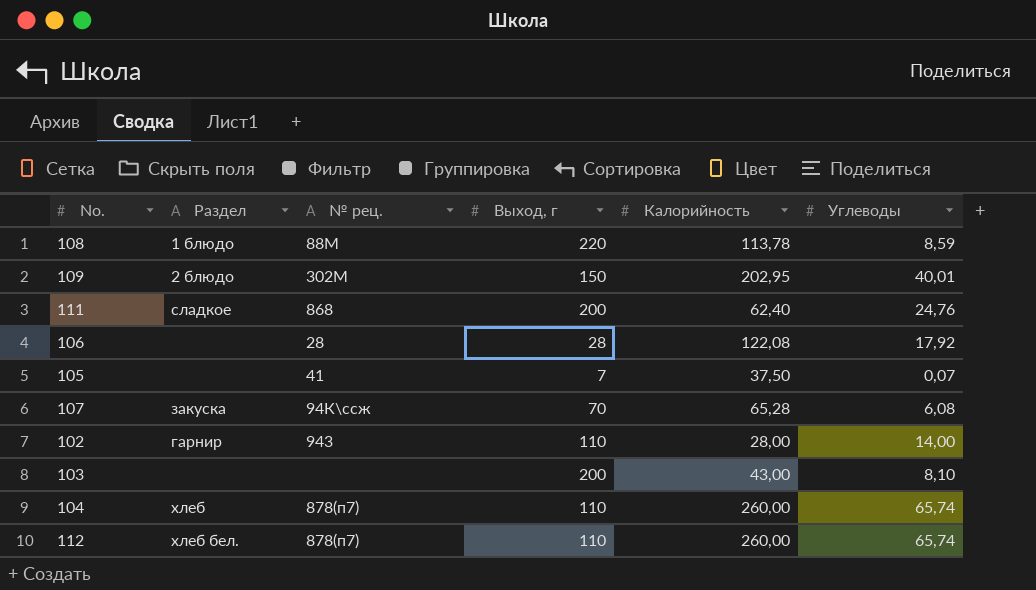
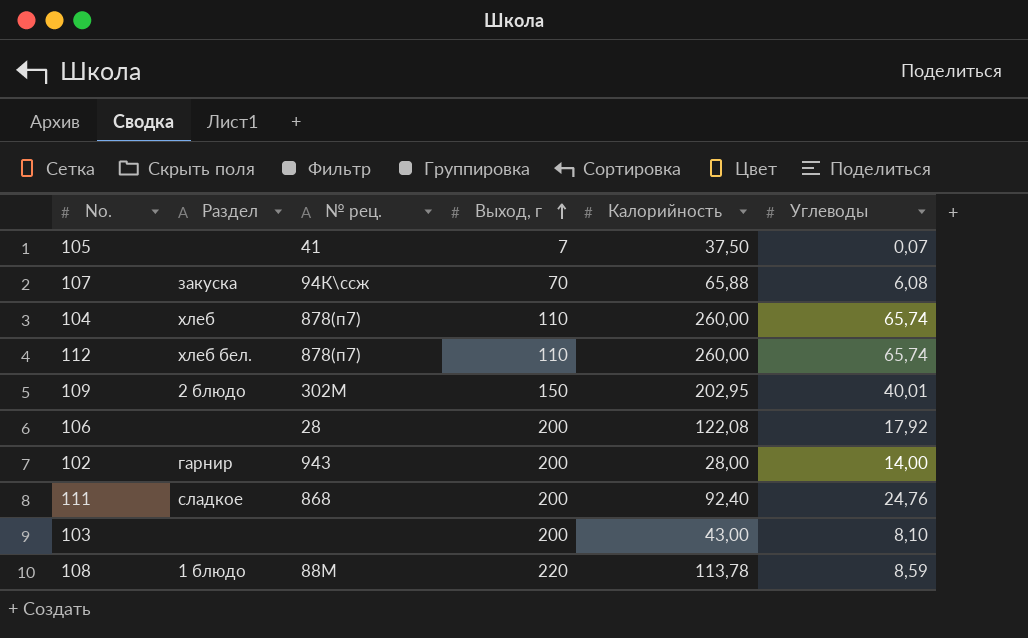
row order: none -> Выход, г ascending
107 | Калорийность: 65,28 -> 65,88
106 | Выход, г: 28 -> 200
102 | Выход, г: 110 -> 200
111 | Калорийность: 62,40 -> 92,40

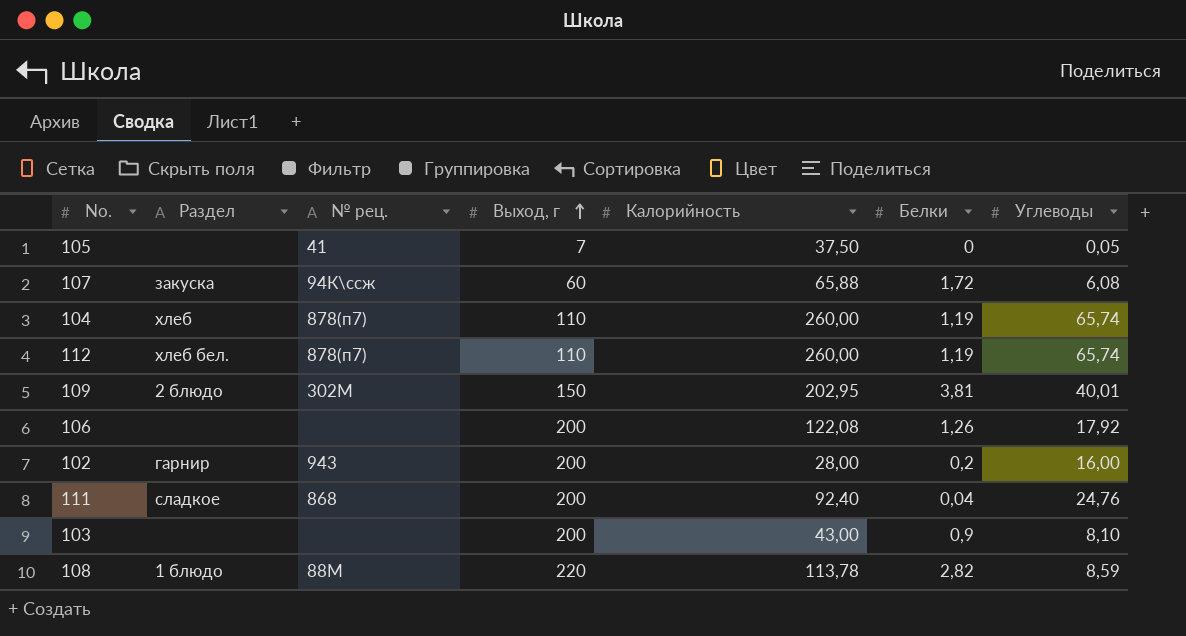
column Белки | position: none -> 6
105 | Углеводы: 0,07 -> 0,05
107 | Выход, г: 70 -> 60
106 | № рец.: 28 -> none
102 | Углеводы: 14,00 -> 16,00

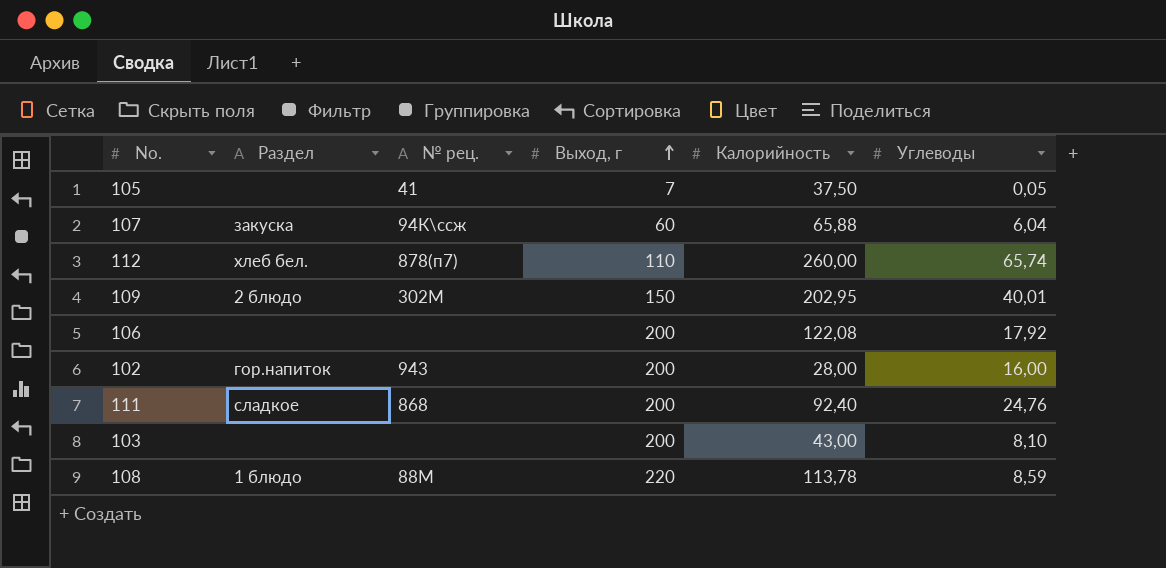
column Белки | position: 6 -> none
row 104: хлеб | 878(п7) | 110 | 260,00 | 1,19 | 65,74 -> none
107 | Углеводы: 6,08 -> 6,04
102 | Раздел: гарнир -> гор.напиток

